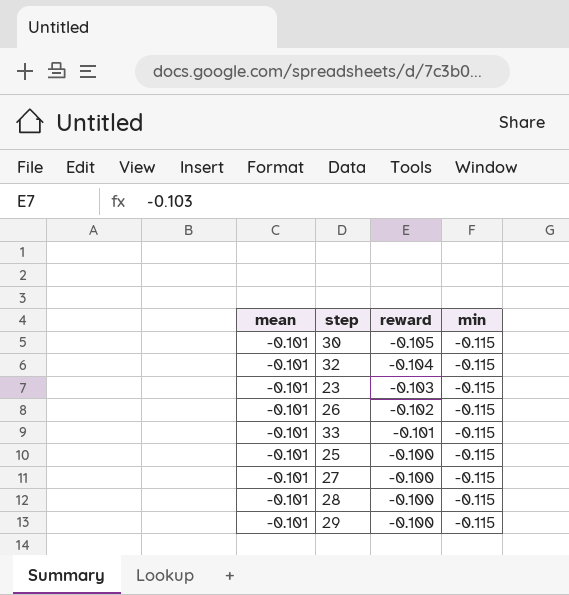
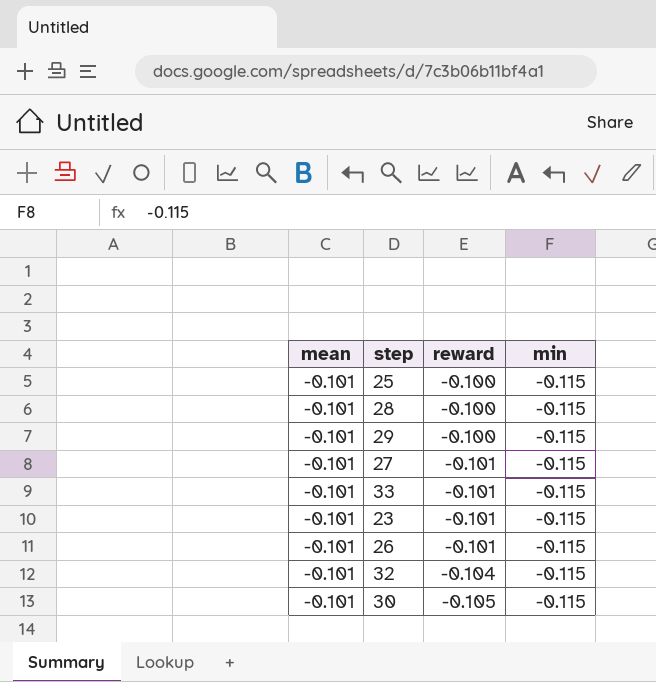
row order: reward ascending -> reward descending
27 | reward: -0.100 -> -0.101
23 | reward: -0.103 -> -0.101
26 | reward: -0.102 -> -0.101

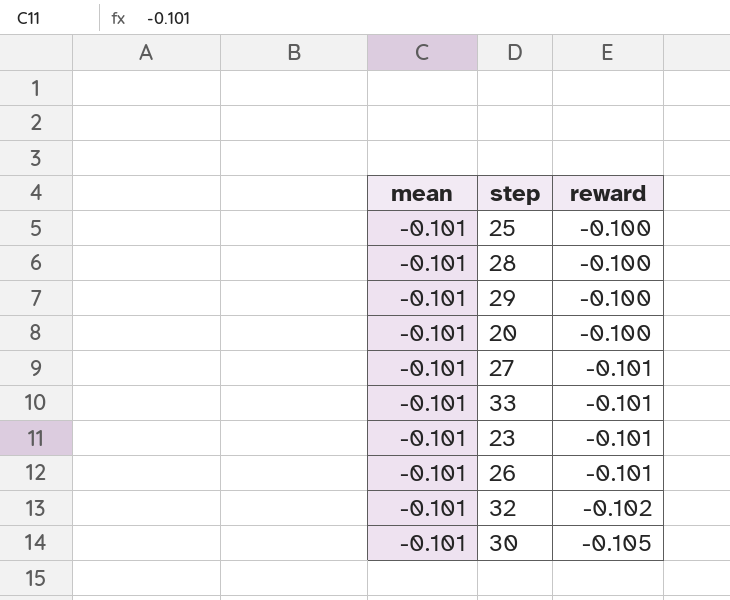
column min | position: 4 -> none
row 20: none -> -0.101 | -0.100
32 | reward: -0.104 -> -0.102

